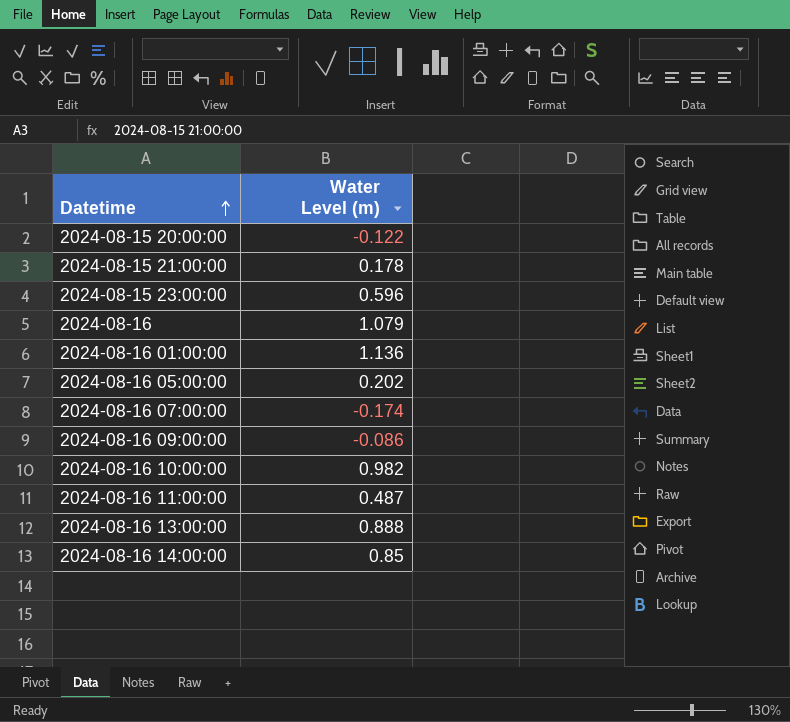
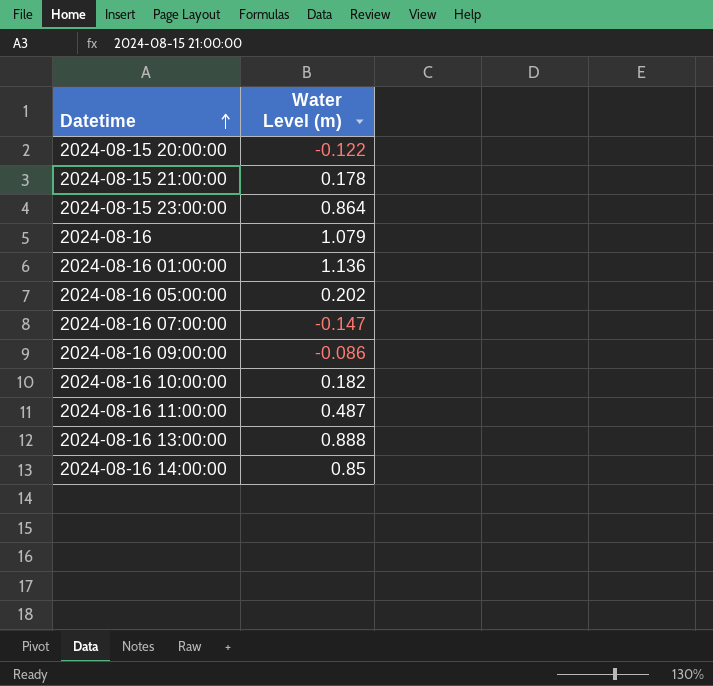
2024-08-15 23:00:00 | Water Level (m): 0.596 -> 0.864
2024-08-16 07:00:00 | Water Level (m): -0.174 -> -0.147
2024-08-16 10:00:00 | Water Level (m): 0.982 -> 0.182

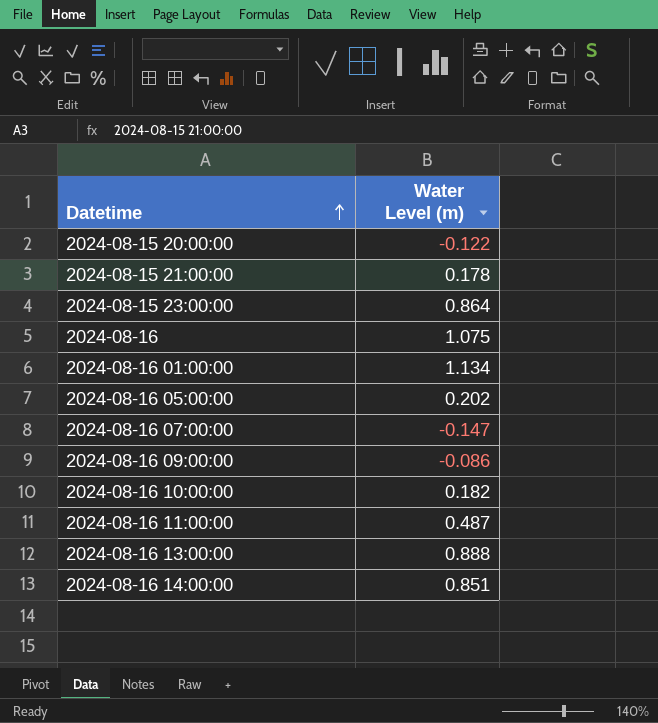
2024-08-16 | Water Level (m): 1.079 -> 1.075
2024-08-16 01:00:00 | Water Level (m): 1.136 -> 1.134
2024-08-16 14:00:00 | Water Level (m): 0.85 -> 0.851

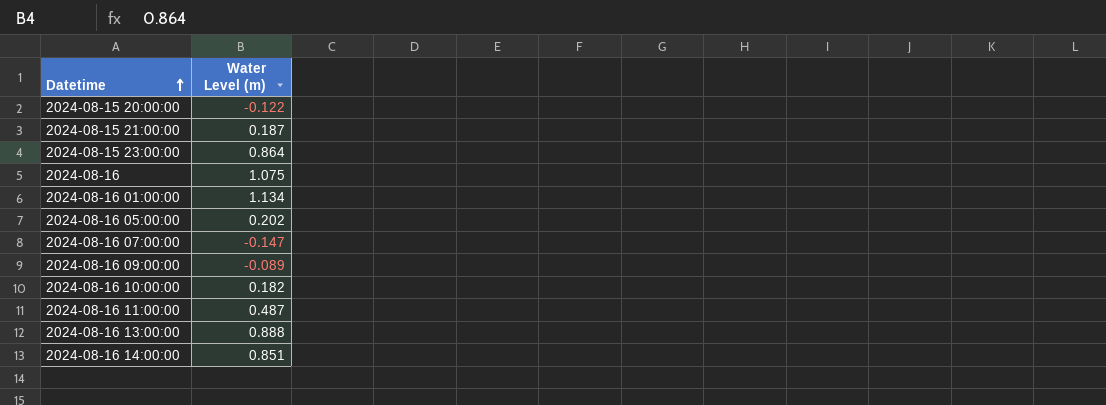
2024-08-15 21:00:00 | Water Level (m): 0.178 -> 0.187
2024-08-16 09:00:00 | Water Level (m): -0.086 -> -0.089

